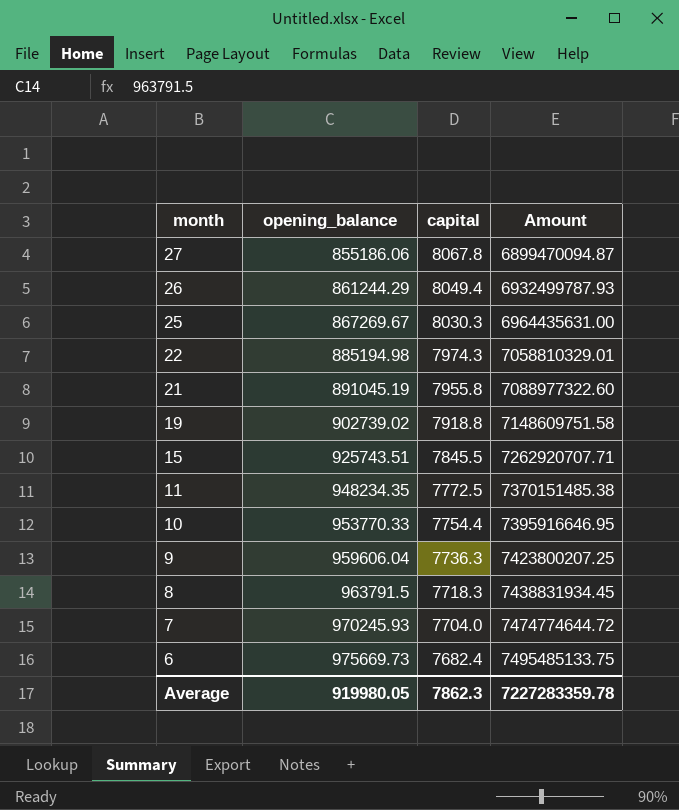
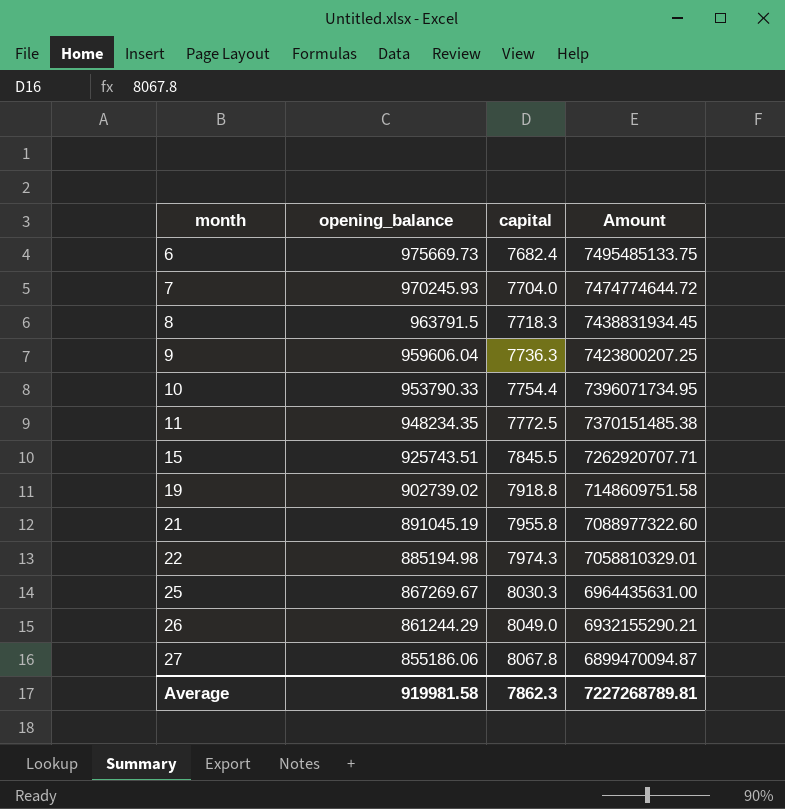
row order: month descending -> month ascending
10 | opening_balance: 953770.33 -> 953790.33
10 | Amount: 7395916646.95 -> 7396071734.95
26 | capital: 8049.4 -> 8049.0
26 | Amount: 6932499787.93 -> 6932155290.21
Average | opening_balance: 919980.05 -> 919981.58
Average | Amount: 7227283359.78 -> 7227268789.81

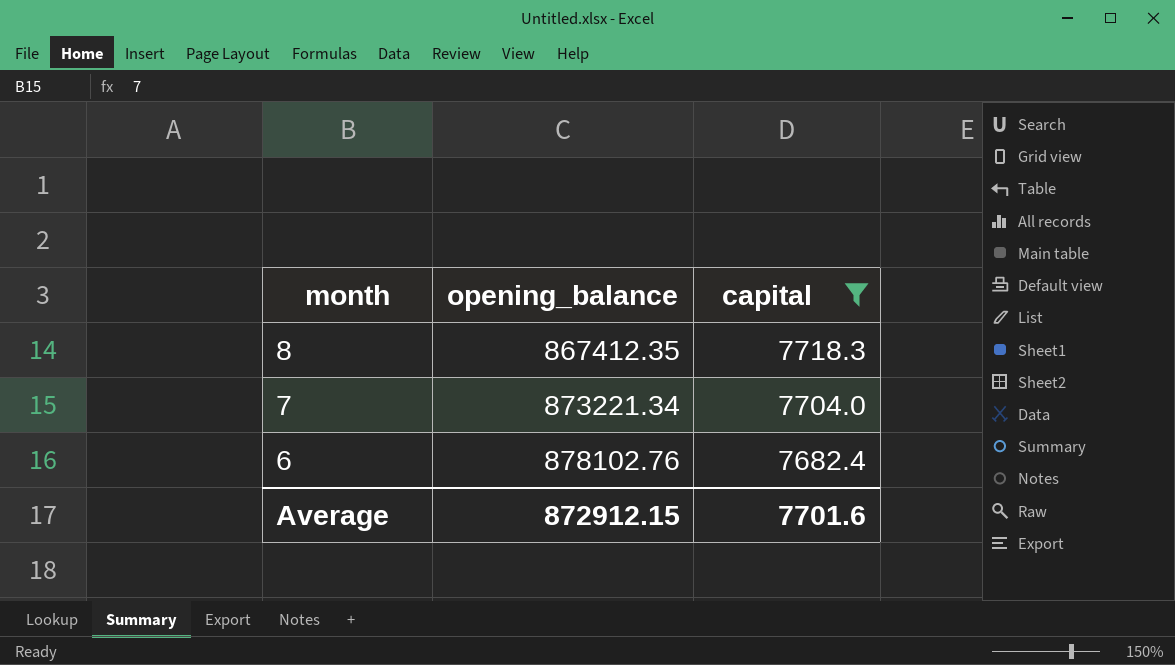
filter: none -> capital <= 7718.3
row order: month ascending -> month descending
column Amount | formula: [opening_balance] * [capital] -> none
8 | opening_balance: 963791.5 -> 867412.35
7 | opening_balance: 970245.93 -> 873221.34
6 | opening_balance: 975669.73 -> 878102.76
Average | opening_balance: 919981.58 -> 872912.15
Average | capital: 7862.3 -> 7701.6

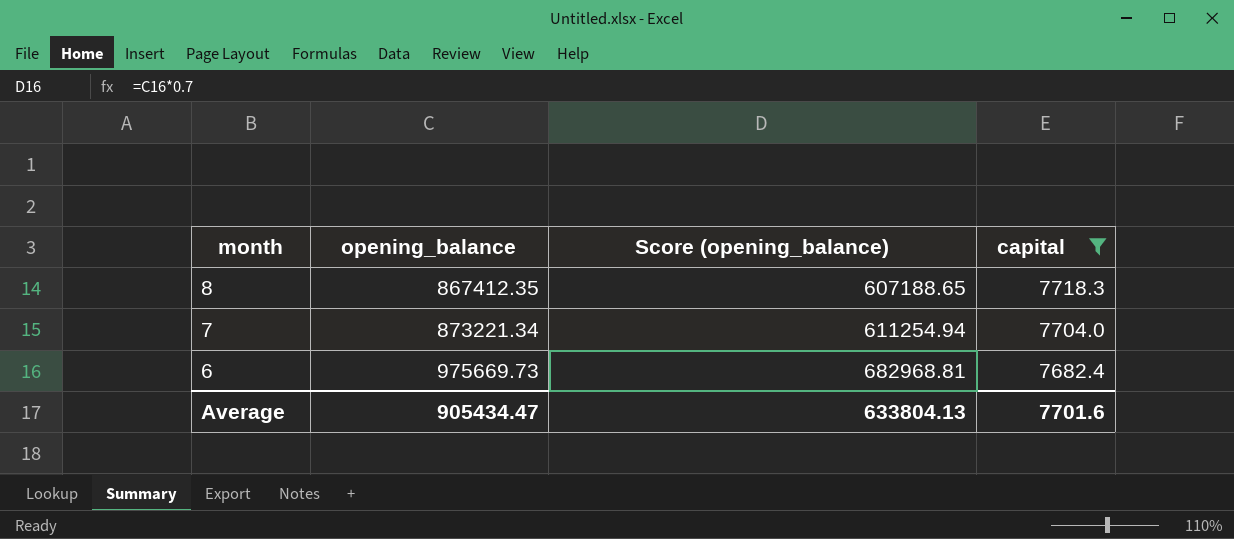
column Score (opening_balance) | formula: none -> [opening_balance] * 0.7
6 | opening_balance: 878102.76 -> 975669.73
Average | opening_balance: 872912.15 -> 905434.47

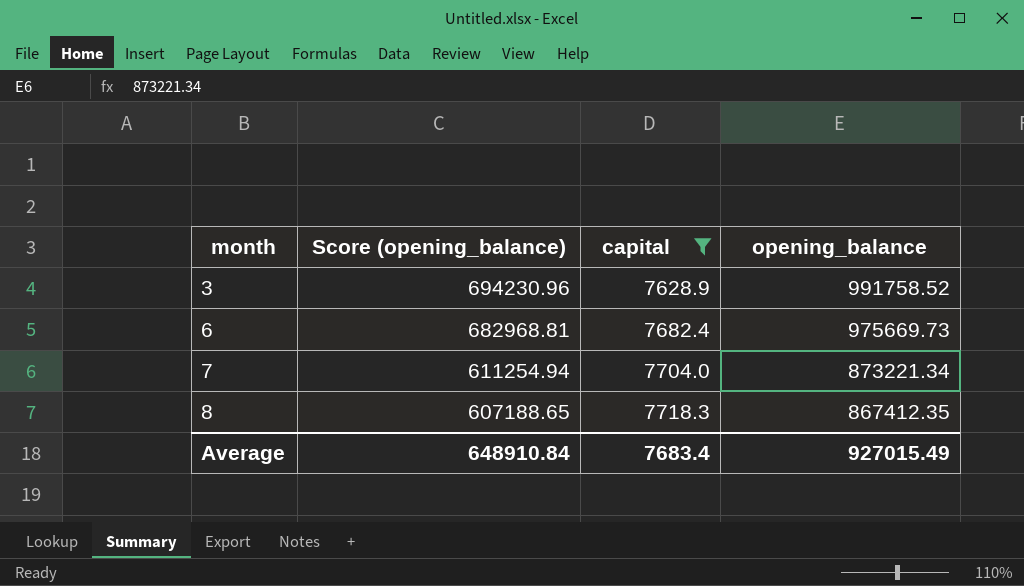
row order: month descending -> month ascending
column opening_balance | position: 2 -> 4
row 3: none -> 694230.96 | 7628.9 | 991758.52
Average | Score (opening_balance): 633804.13 -> 648910.84
Average | capital: 7701.6 -> 7683.4
Average | opening_balance: 905434.47 -> 927015.49

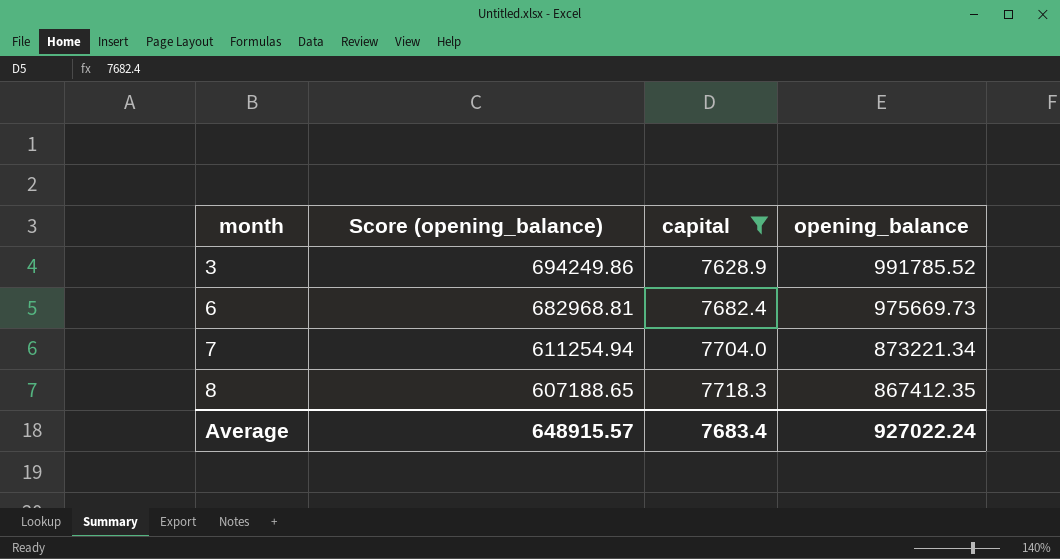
3 | Score (opening_balance): 694230.96 -> 694249.86
3 | opening_balance: 991758.52 -> 991785.52
Average | Score (opening_balance): 648910.84 -> 648915.57
Average | opening_balance: 927015.49 -> 927022.24

